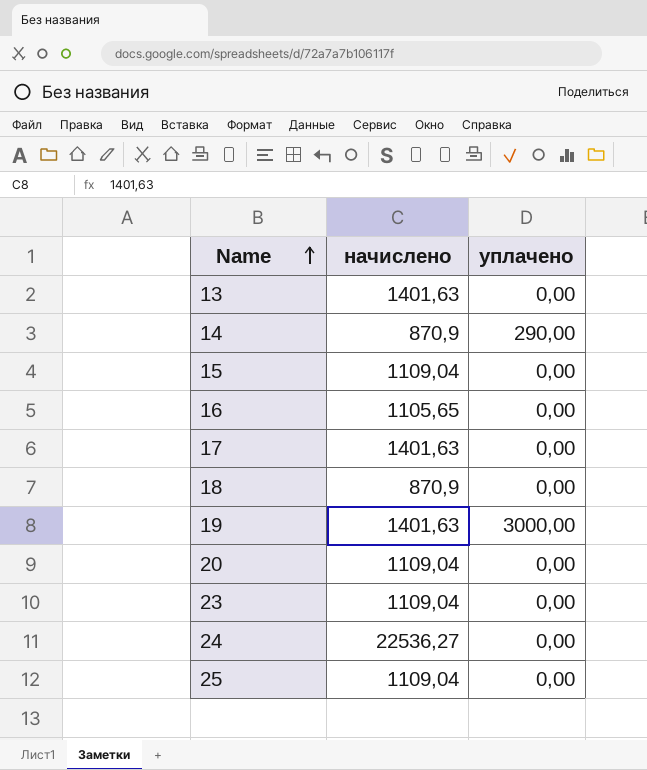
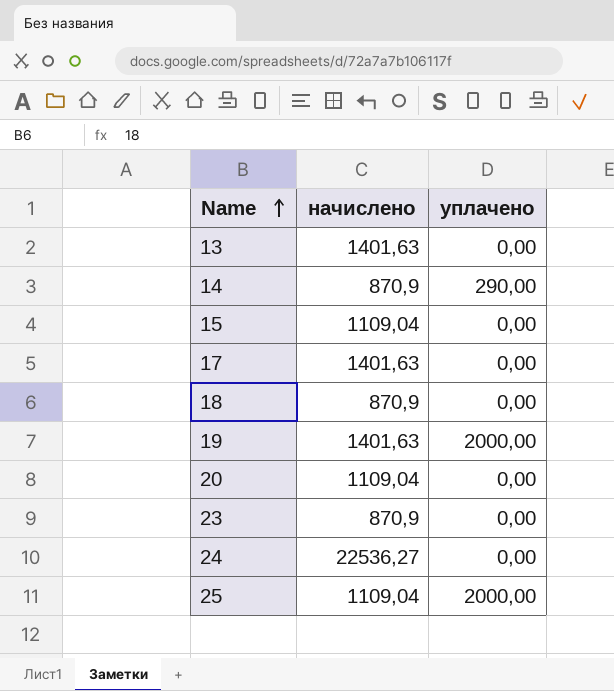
row 16: 1105,65 | 0,00 -> none
19 | уплачено: 3000,00 -> 2000,00
23 | начислено: 1109,04 -> 870,9
25 | уплачено: 0,00 -> 2000,00

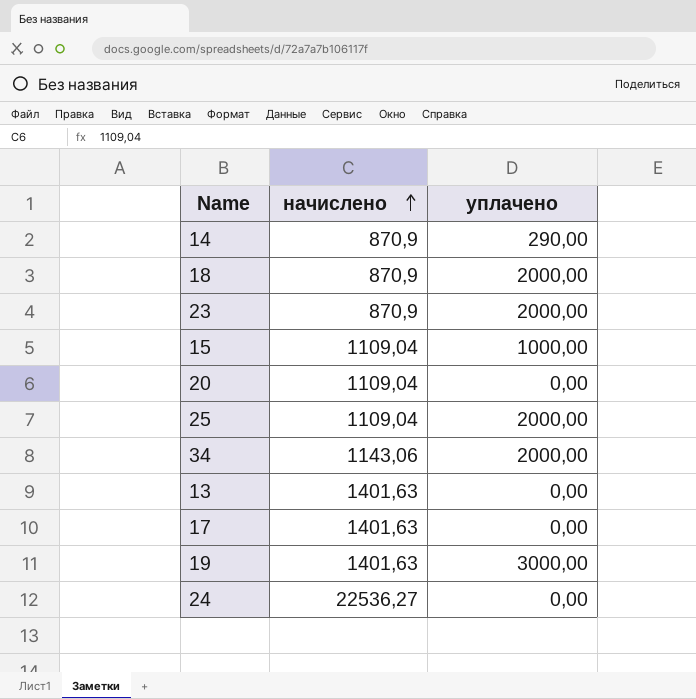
row order: Name ascending -> начислено ascending
18 | уплачено: 0,00 -> 2000,00
23 | уплачено: 0,00 -> 2000,00
15 | уплачено: 0,00 -> 1000,00
row 34: none -> 1143,06 | 2000,00
19 | уплачено: 2000,00 -> 3000,00

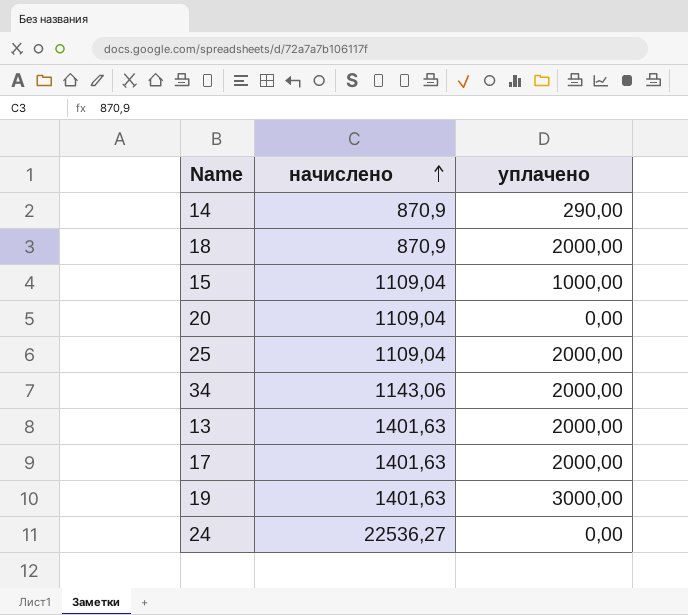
row 23: 870,9 | 2000,00 -> none
13 | уплачено: 0,00 -> 2000,00
17 | уплачено: 0,00 -> 2000,00

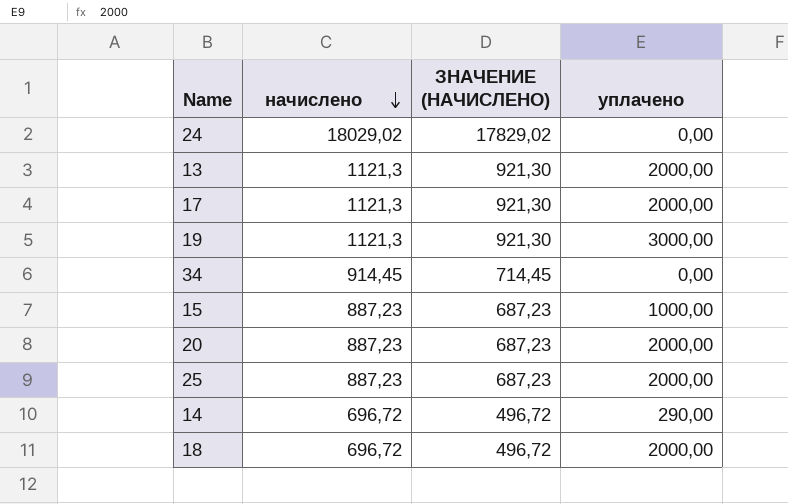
row order: начислено ascending -> начислено descending
column ЗНАЧЕНИЕ (НАЧИСЛЕНО) | formula: none -> [начислено] - 200
24 | начислено: 22536,27 -> 18029,02
13 | начислено: 1401,63 -> 1121,3
17 | начислено: 1401,63 -> 1121,3
19 | начислено: 1401,63 -> 1121,3
34 | начислено: 1143,06 -> 914,45
34 | уплачено: 2000,00 -> 0,00
15 | начислено: 1109,04 -> 887,23
20 | начислено: 1109,04 -> 887,23
20 | уплачено: 0,00 -> 2000,00
25 | начислено: 1109,04 -> 887,23
14 | начислено: 870,9 -> 696,72
18 | начислено: 870,9 -> 696,72

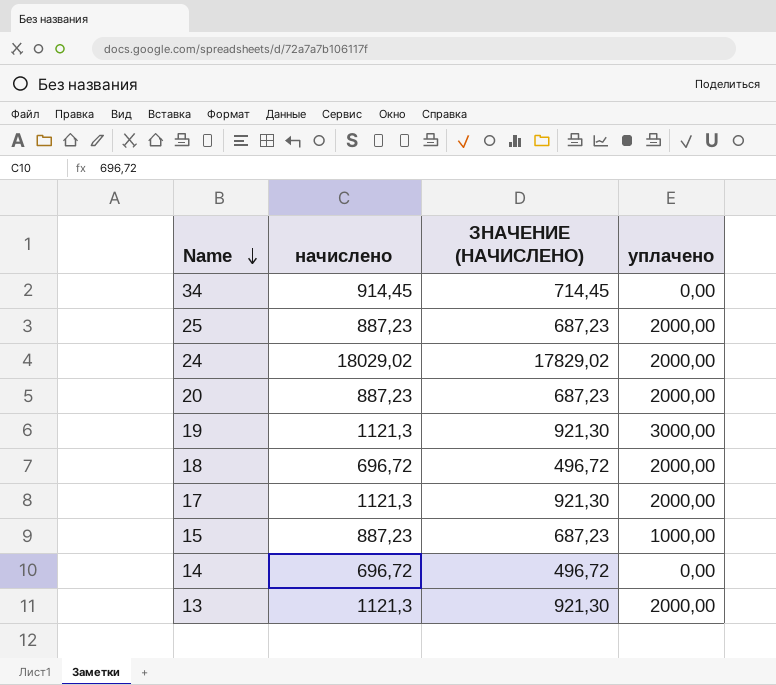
row order: начислено descending -> Name descending
24 | уплачено: 0,00 -> 2000,00
14 | уплачено: 290,00 -> 0,00

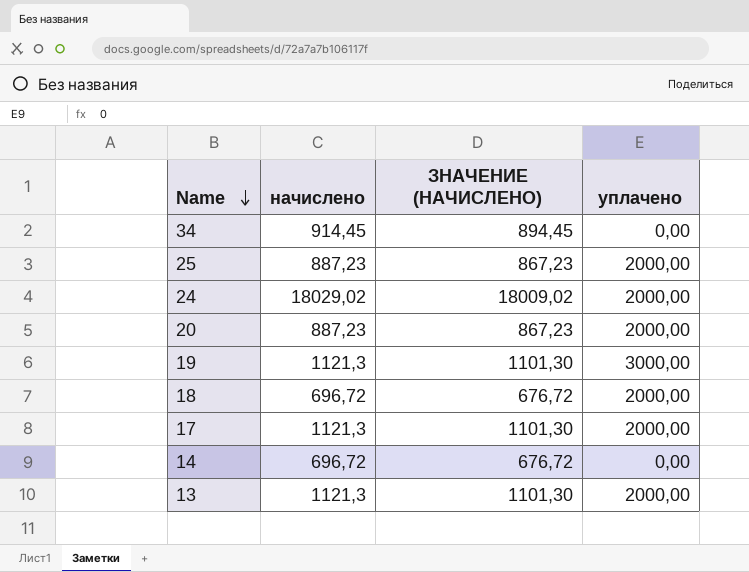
column ЗНАЧЕНИЕ (НАЧИСЛЕНО) | formula: [начислено] - 200 -> [начислено] - 20
row 15: 887,23 | 687,23 | 1000,00 -> none

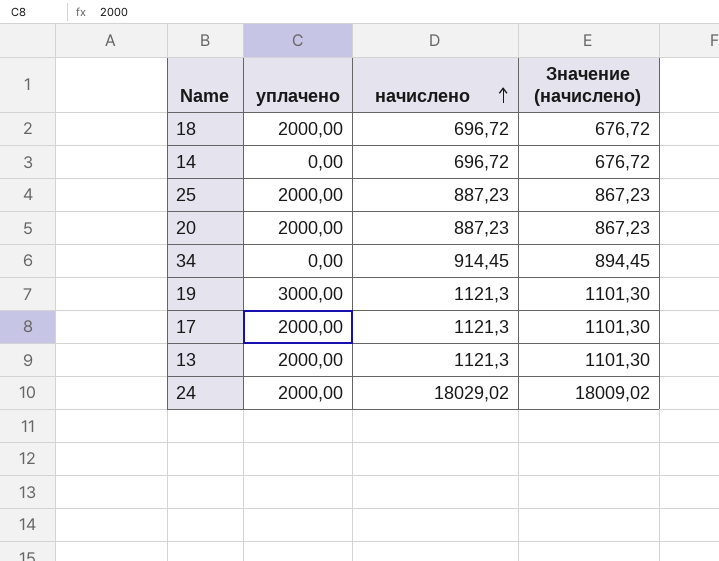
row order: Name descending -> начислено ascending
column уплачено | position: 4 -> 2
column name: ЗНАЧЕНИЕ (НАЧИСЛЕНО) -> Значение (начислено)

